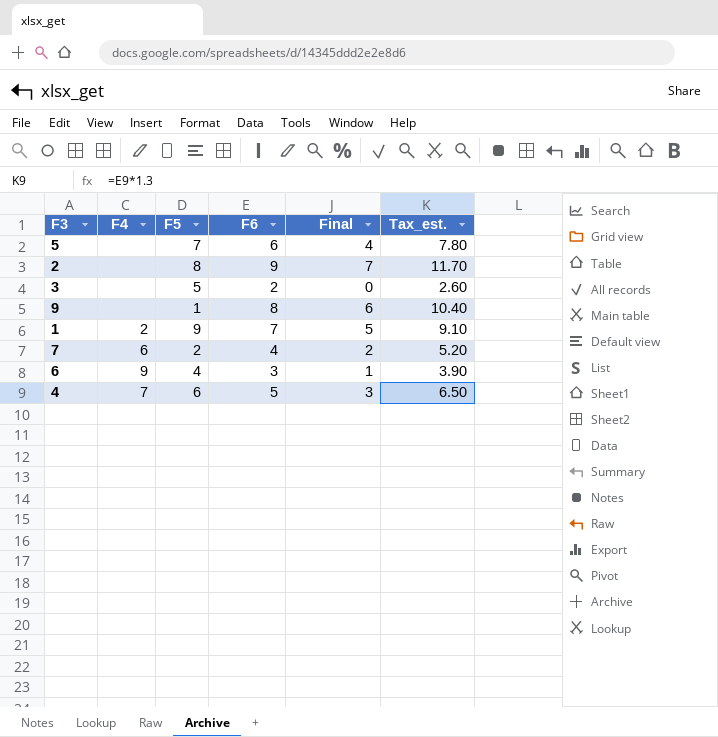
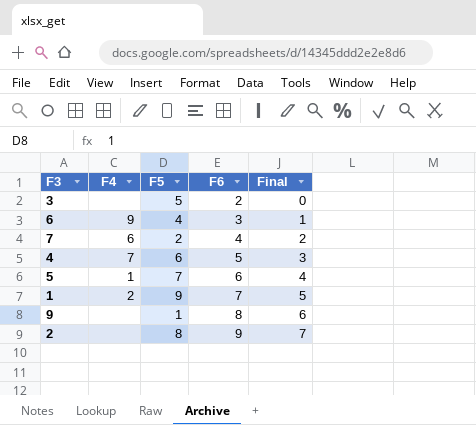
row order: none -> F6 ascending
column Tax_est. | formula: [F6] * 1.3 -> none
5 | F4: none -> 1

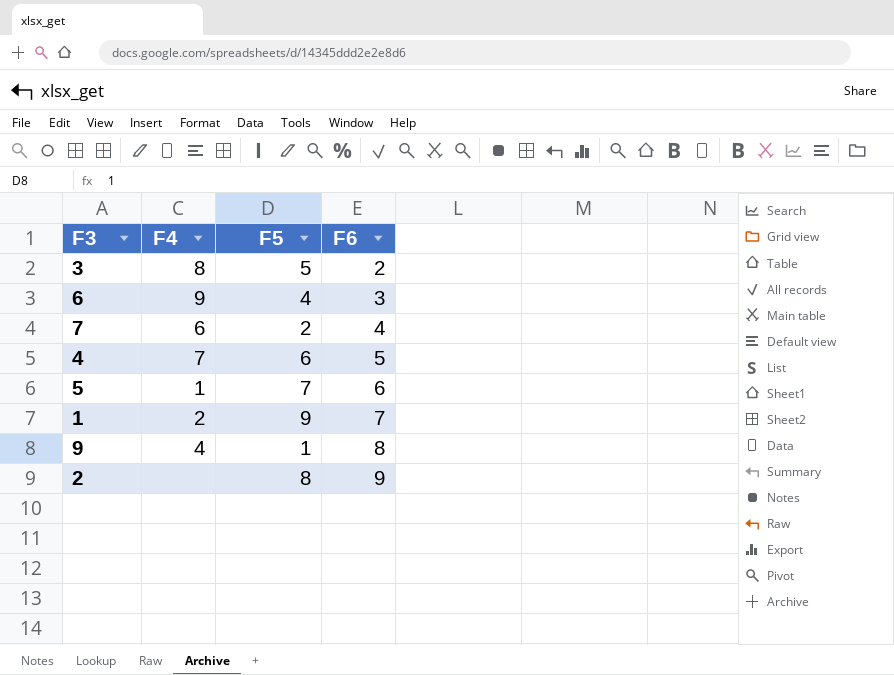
column Final | formula: [F6] - 2 -> none
3 | F4: none -> 8
9 | F4: none -> 4

